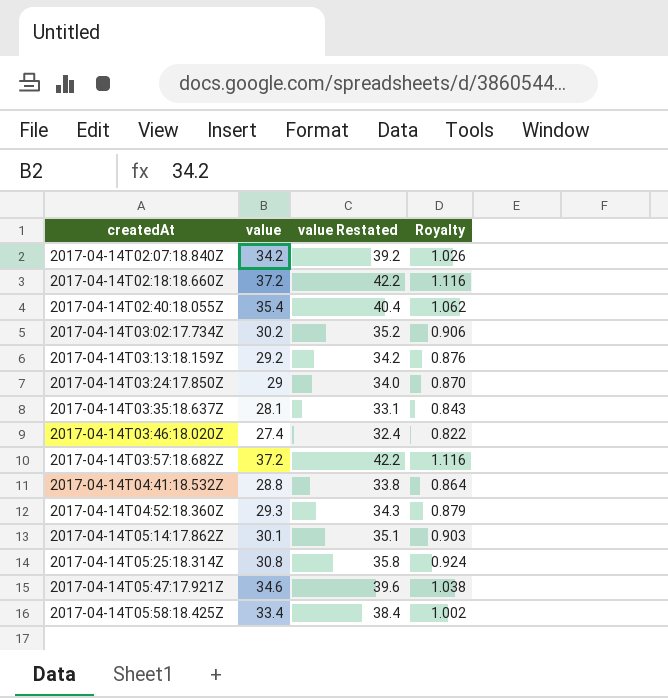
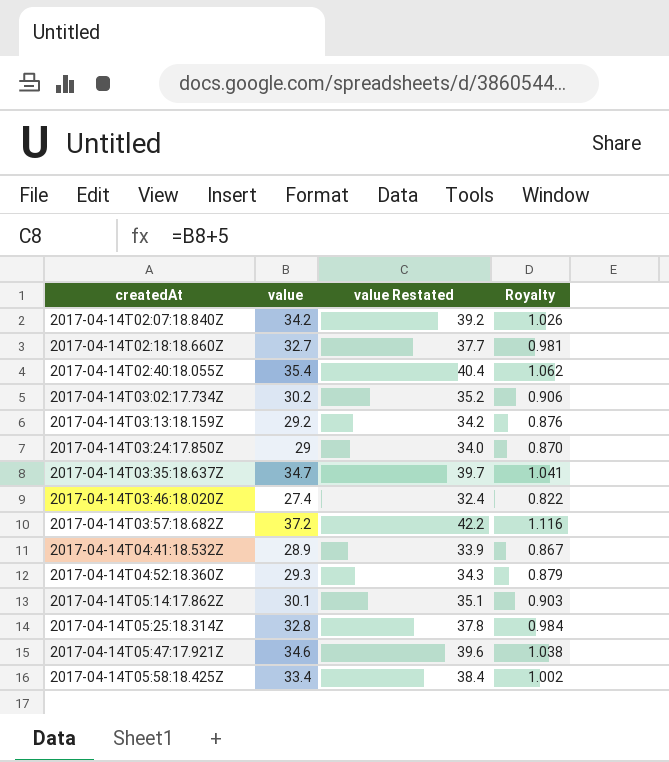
2017-04-14T02:18:18.660Z | value: 37.2 -> 32.7
2017-04-14T02:18:18.660Z | value Restated: 42.2 -> 37.7
2017-04-14T02:18:18.660Z | Royalty: 1.116 -> 0.981
2017-04-14T03:35:18.637Z | value: 28.1 -> 34.7
2017-04-14T03:35:18.637Z | value Restated: 33.1 -> 39.7
2017-04-14T03:35:18.637Z | Royalty: 0.843 -> 1.041
2017-04-14T04:41:18.532Z | value: 28.8 -> 28.9
2017-04-14T04:41:18.532Z | value Restated: 33.8 -> 33.9
2017-04-14T04:41:18.532Z | Royalty: 0.864 -> 0.867
2017-04-14T05:25:18.314Z | value: 30.8 -> 32.8
2017-04-14T05:25:18.314Z | value Restated: 35.8 -> 37.8
2017-04-14T05:25:18.314Z | Royalty: 0.924 -> 0.984

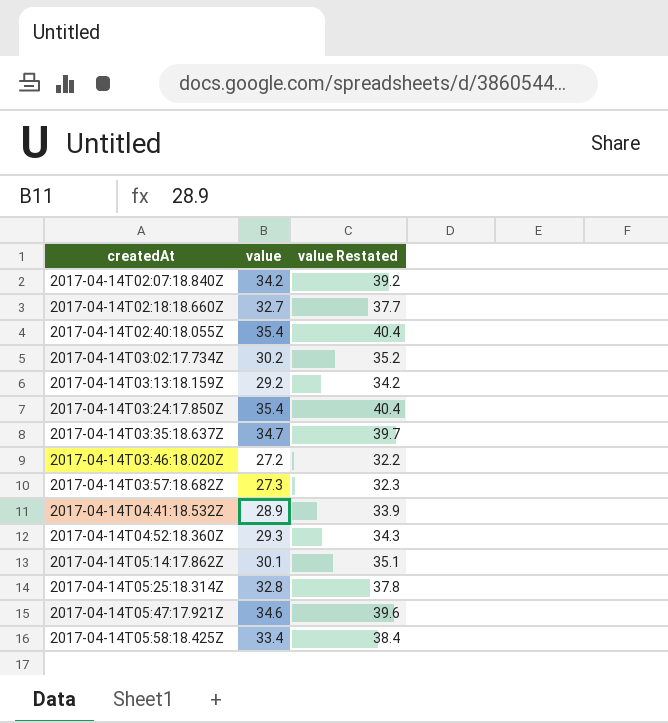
column Royalty | formula: [value] * 0.03 -> none
2017-04-14T03:24:17.850Z | value: 29 -> 35.4
2017-04-14T03:24:17.850Z | value Restated: 34.0 -> 40.4
2017-04-14T03:46:18.020Z | value: 27.4 -> 27.2
2017-04-14T03:46:18.020Z | value Restated: 32.4 -> 32.2
2017-04-14T03:57:18.682Z | value: 37.2 -> 27.3
2017-04-14T03:57:18.682Z | value Restated: 42.2 -> 32.3

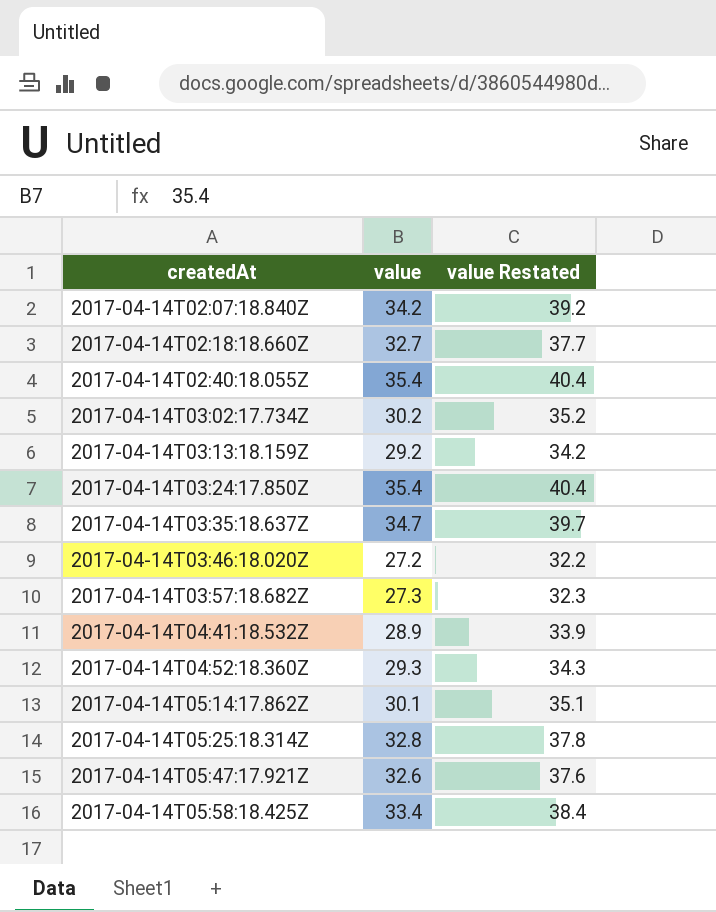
2017-04-14T05:47:17.921Z | value: 34.6 -> 32.6
2017-04-14T05:47:17.921Z | value Restated: 39.6 -> 37.6

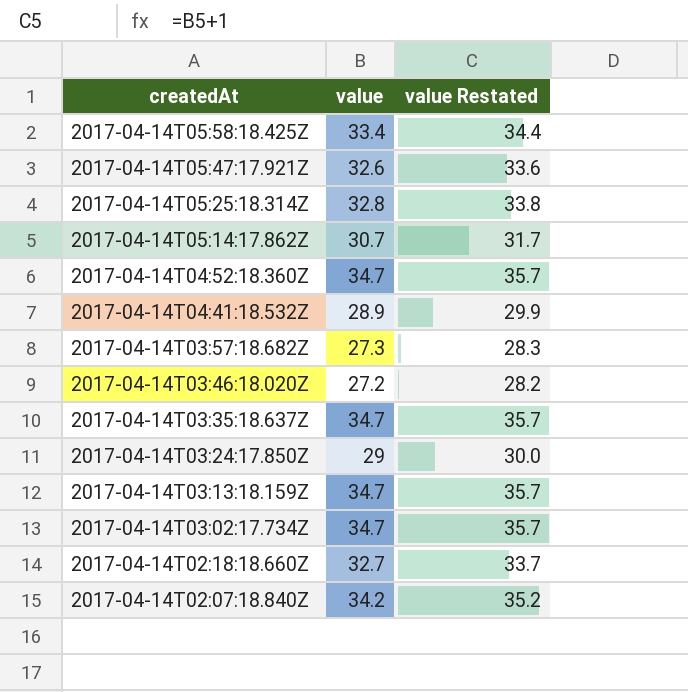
row order: createdAt ascending -> createdAt descending
column value Restated | formula: [value] + 5 -> [value] + 1
row 2017-04-14T02:40:18.055Z: 35.4 | 40.4 -> none
2017-04-14T05:14:17.862Z | value: 30.1 -> 30.7
2017-04-14T04:52:18.360Z | value: 29.3 -> 34.7
2017-04-14T03:24:17.850Z | value: 35.4 -> 29
2017-04-14T03:13:18.159Z | value: 29.2 -> 34.7
2017-04-14T03:02:17.734Z | value: 30.2 -> 34.7

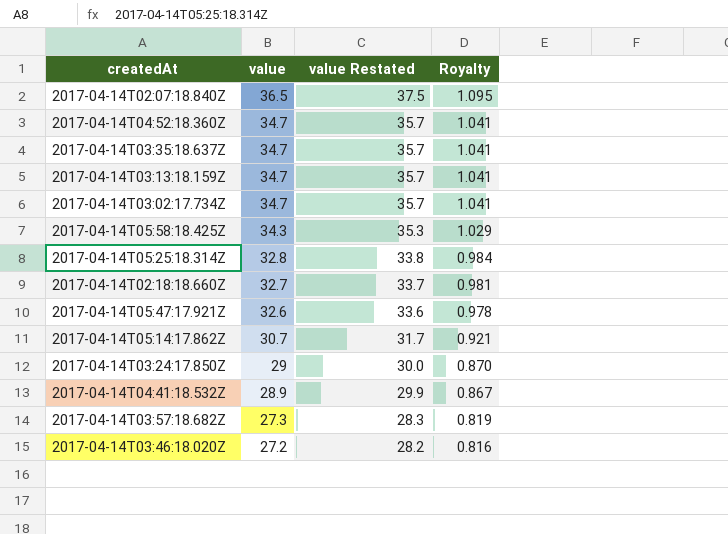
row order: createdAt descending -> value descending
column Royalty | formula: none -> [value] * 0.03
2017-04-14T02:07:18.840Z | value: 34.2 -> 36.5
2017-04-14T02:07:18.840Z | value Restated: 35.2 -> 37.5
2017-04-14T05:58:18.425Z | value: 33.4 -> 34.3
2017-04-14T05:58:18.425Z | value Restated: 34.4 -> 35.3

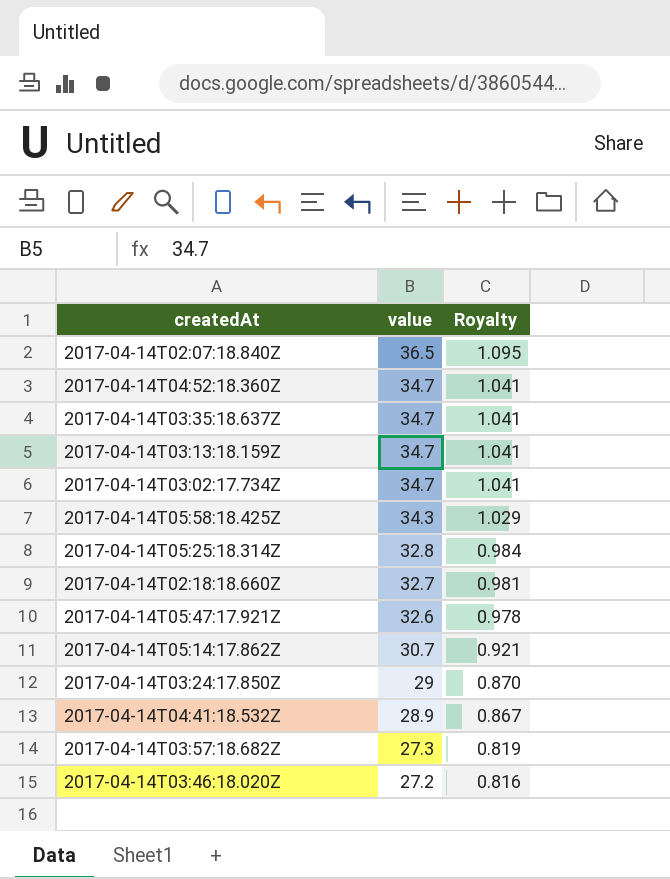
column value Restated | formula: [value] + 1 -> none

